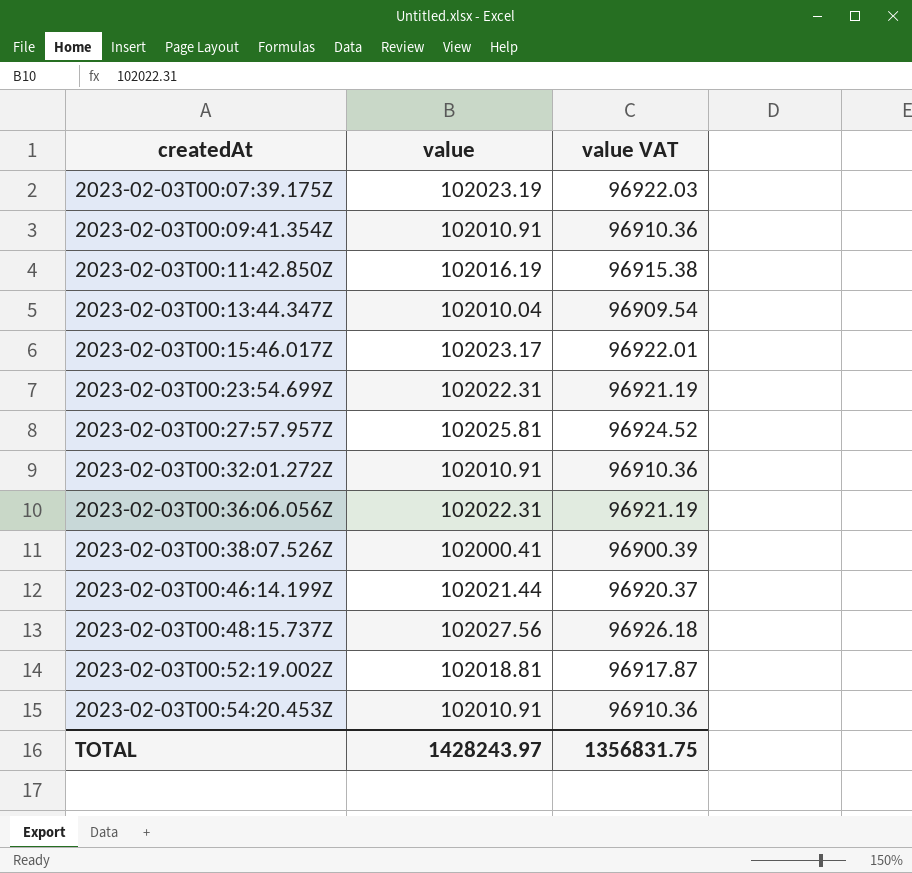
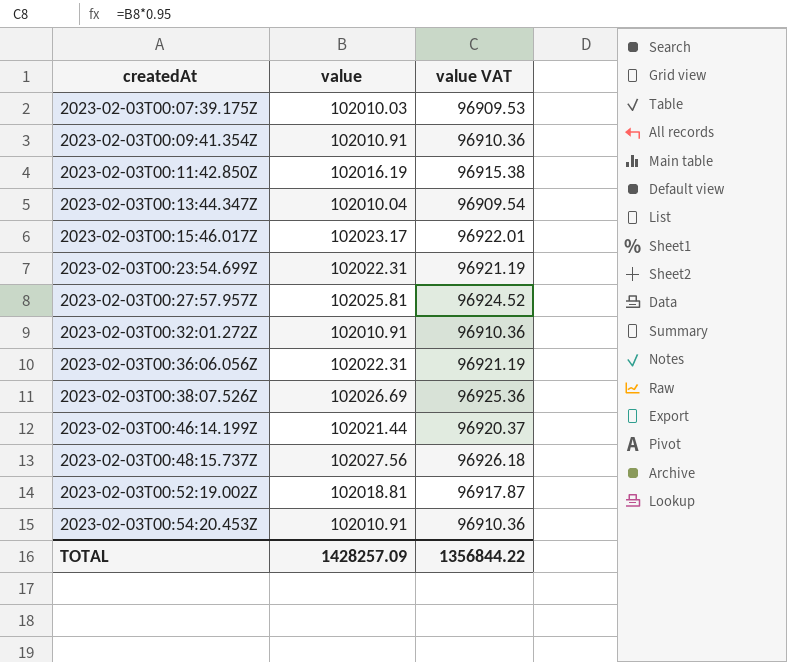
2023-02-03T00:07:39.175Z | value: 102023.19 -> 102010.03
2023-02-03T00:07:39.175Z | value VAT: 96922.03 -> 96909.53
2023-02-03T00:38:07.526Z | value: 102000.41 -> 102026.69
2023-02-03T00:38:07.526Z | value VAT: 96900.39 -> 96925.36
TOTAL | value: 1428243.97 -> 1428257.09
TOTAL | value VAT: 1356831.75 -> 1356844.22

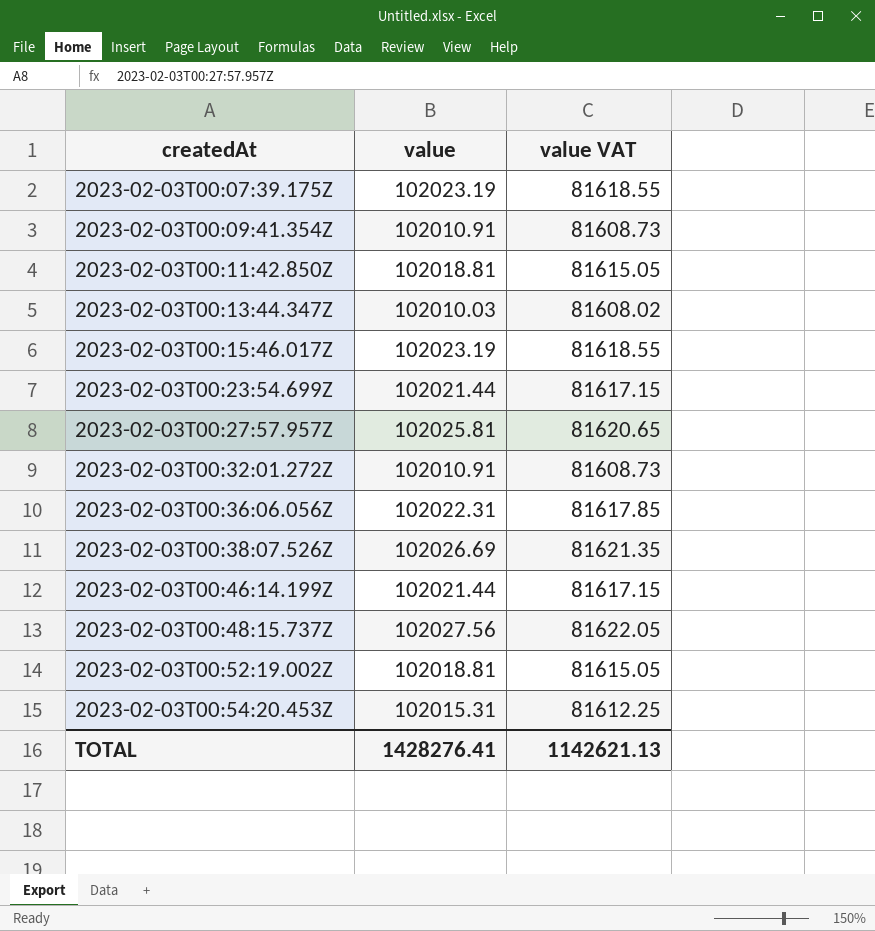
column value VAT | formula: [value] * 0.95 -> [value] * 0.8
2023-02-03T00:07:39.175Z | value: 102010.03 -> 102023.19
2023-02-03T00:11:42.850Z | value: 102016.19 -> 102018.81
2023-02-03T00:13:44.347Z | value: 102010.04 -> 102010.03
2023-02-03T00:15:46.017Z | value: 102023.17 -> 102023.19
2023-02-03T00:23:54.699Z | value: 102022.31 -> 102021.44
2023-02-03T00:54:20.453Z | value: 102010.91 -> 102015.31
TOTAL | value: 1428257.09 -> 1428276.41
TOTAL | value VAT: 1356844.22 -> 1142621.13

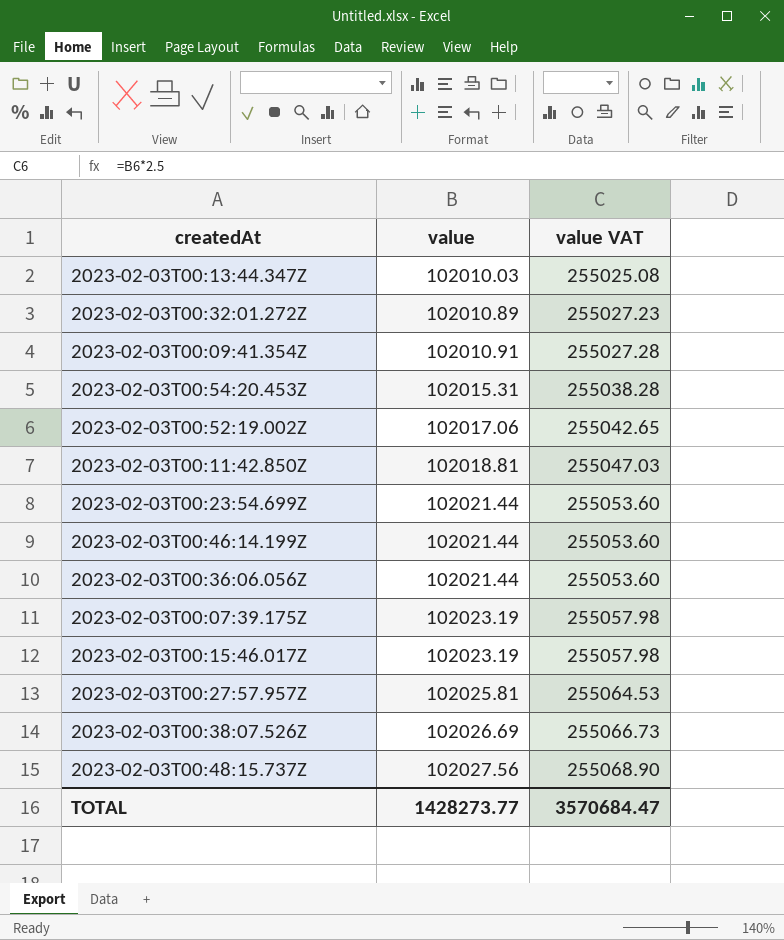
row order: createdAt ascending -> value ascending
column value VAT | formula: [value] * 0.8 -> [value] * 2.5
2023-02-03T00:32:01.272Z | value: 102010.91 -> 102010.89
2023-02-03T00:52:19.002Z | value: 102018.81 -> 102017.06
2023-02-03T00:36:06.056Z | value: 102022.31 -> 102021.44
TOTAL | value: 1428276.41 -> 1428273.77
TOTAL | value VAT: 1142621.13 -> 3570684.47

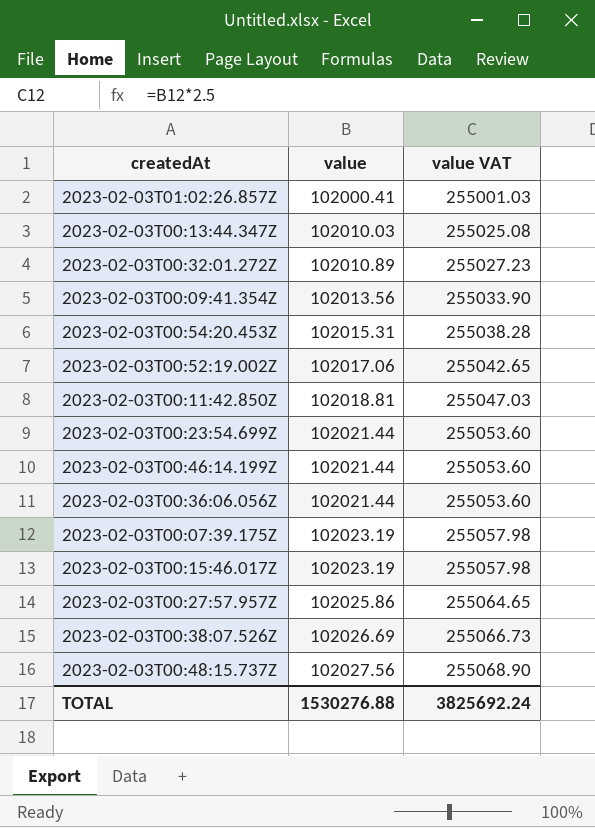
row 2023-02-03T01:02:26.857Z: none -> 102000.41 | 255001.03
2023-02-03T00:09:41.354Z | value: 102010.91 -> 102013.56
2023-02-03T00:09:41.354Z | value VAT: 255027.28 -> 255033.90
2023-02-03T00:27:57.957Z | value: 102025.81 -> 102025.86
2023-02-03T00:27:57.957Z | value VAT: 255064.53 -> 255064.65
TOTAL | value: 1428273.77 -> 1530276.88
TOTAL | value VAT: 3570684.47 -> 3825692.24

